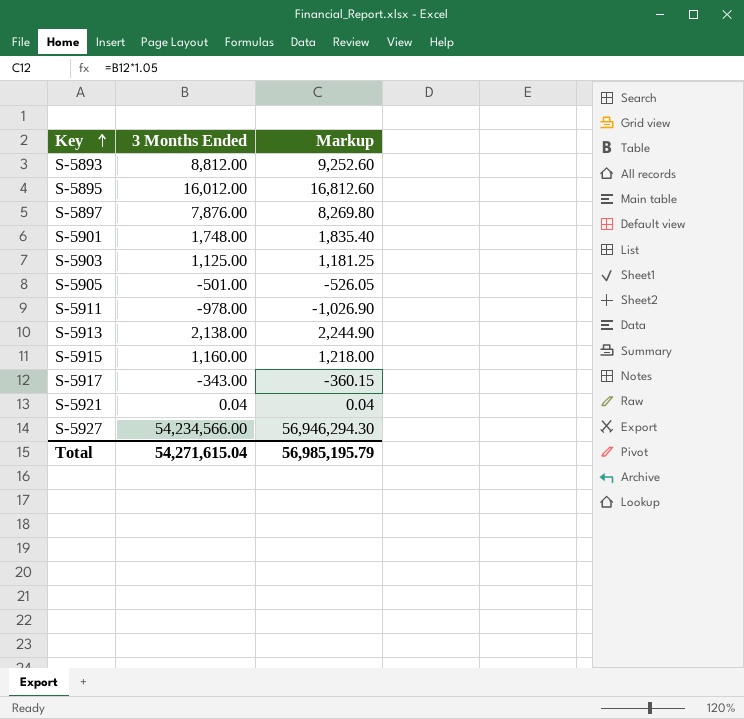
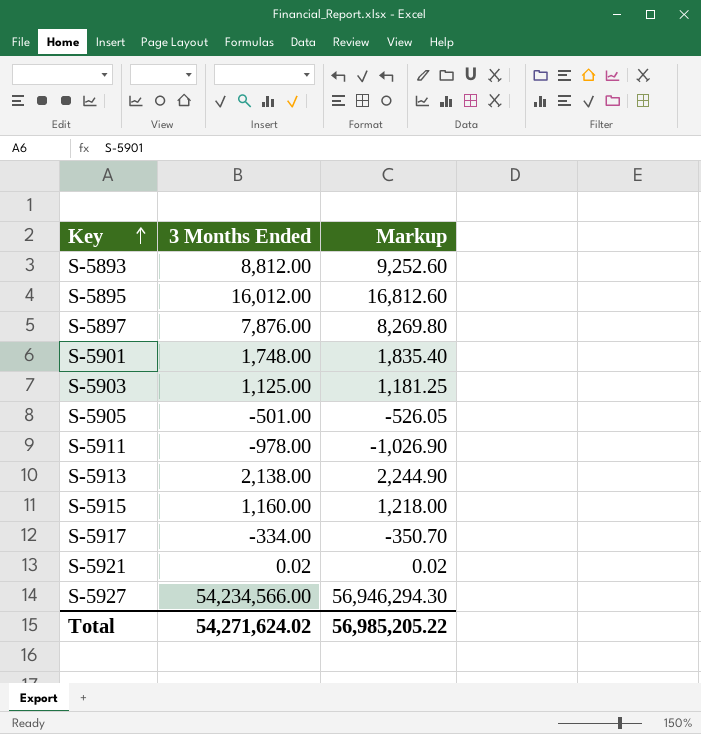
S-5917 | 3 Months Ended: -343.00 -> -334.00
S-5917 | Markup: -360.15 -> -350.70
S-5921 | 3 Months Ended: 0.04 -> 0.02
S-5921 | Markup: 0.04 -> 0.02
Total | 3 Months Ended: 54,271,615.04 -> 54,271,624.02
Total | Markup: 56,985,195.79 -> 56,985,205.22

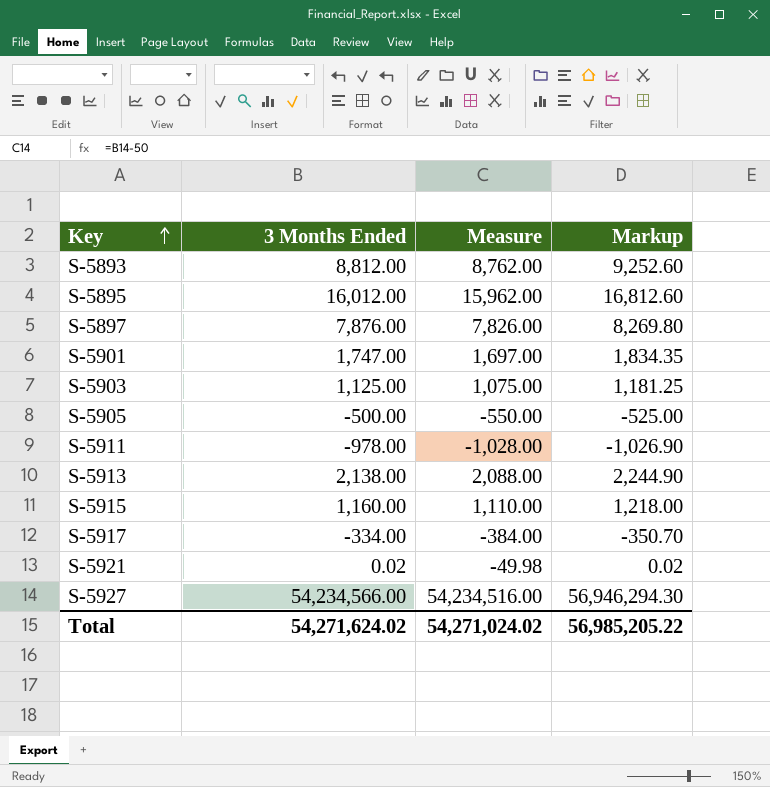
column Measure | formula: none -> [3 Months Ended] - 50
S-5901 | 3 Months Ended: 1,748.00 -> 1,747.00
S-5901 | Markup: 1,835.40 -> 1,834.35
S-5905 | 3 Months Ended: -501.00 -> -500.00
S-5905 | Markup: -526.05 -> -525.00

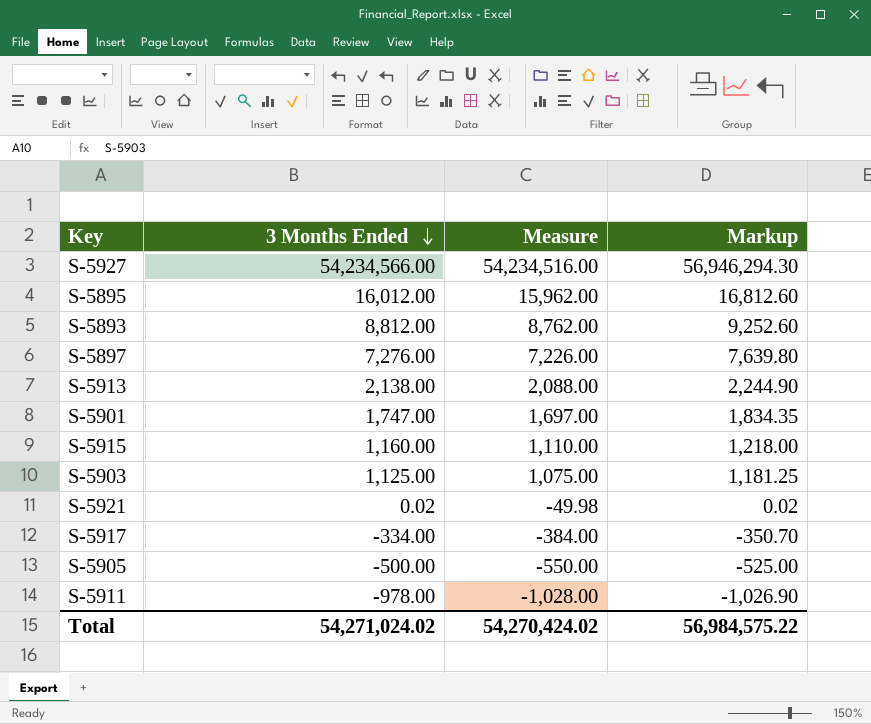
row order: Key ascending -> 3 Months Ended descending
S-5897 | 3 Months Ended: 7,876.00 -> 7,276.00
S-5897 | Measure: 7,826.00 -> 7,226.00
S-5897 | Markup: 8,269.80 -> 7,639.80
Total | 3 Months Ended: 54,271,624.02 -> 54,271,024.02
Total | Measure: 54,271,024.02 -> 54,270,424.02
Total | Markup: 56,985,205.22 -> 56,984,575.22

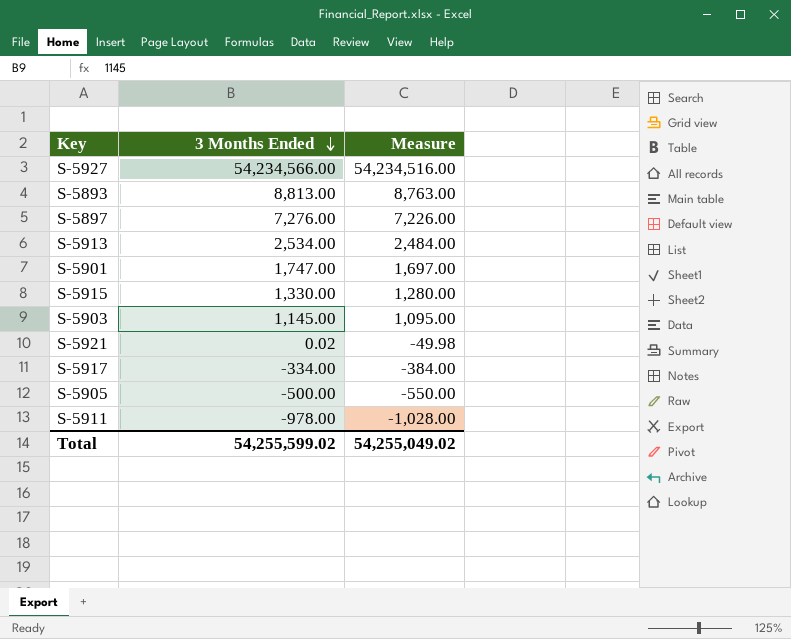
column Markup | formula: [3 Months Ended] * 1.05 -> none
row S-5895: 16,012.00 | 15,962.00 | 16,812.60 -> none
S-5893 | 3 Months Ended: 8,812.00 -> 8,813.00
S-5893 | Measure: 8,762.00 -> 8,763.00
S-5913 | 3 Months Ended: 2,138.00 -> 2,534.00
S-5913 | Measure: 2,088.00 -> 2,484.00
S-5915 | 3 Months Ended: 1,160.00 -> 1,330.00
S-5915 | Measure: 1,110.00 -> 1,280.00
S-5903 | 3 Months Ended: 1,125.00 -> 1,145.00
S-5903 | Measure: 1,075.00 -> 1,095.00
Total | 3 Months Ended: 54,271,024.02 -> 54,255,599.02
Total | Measure: 54,270,424.02 -> 54,255,049.02

